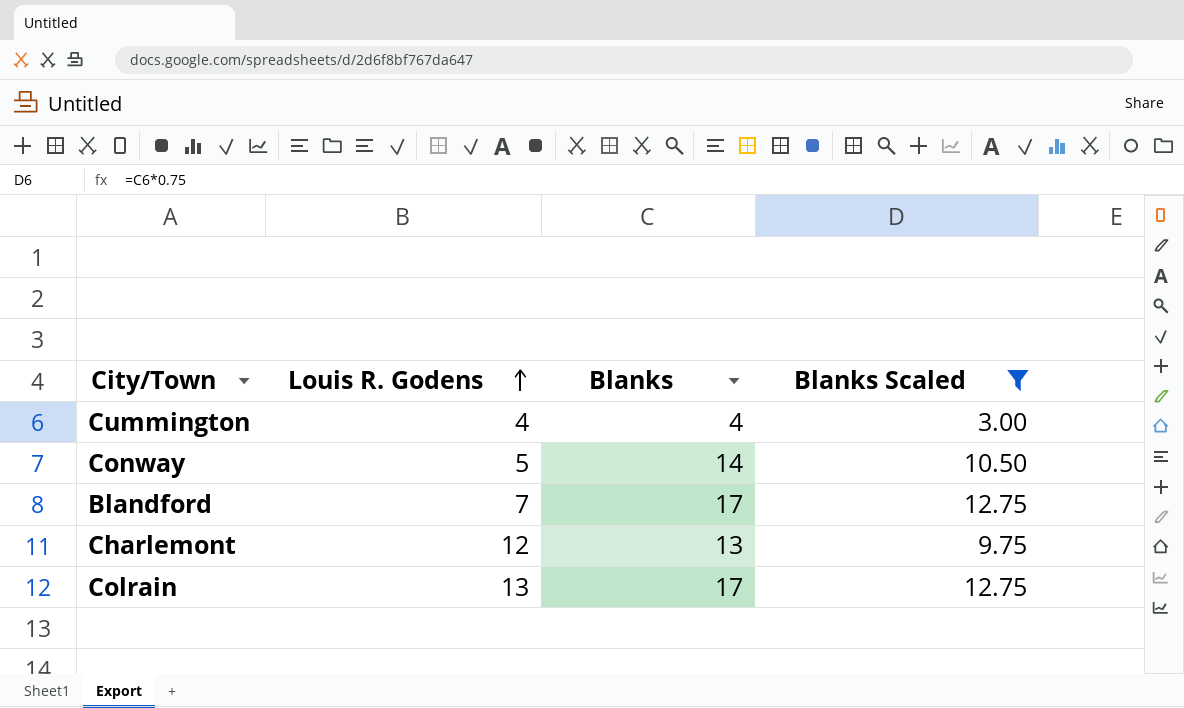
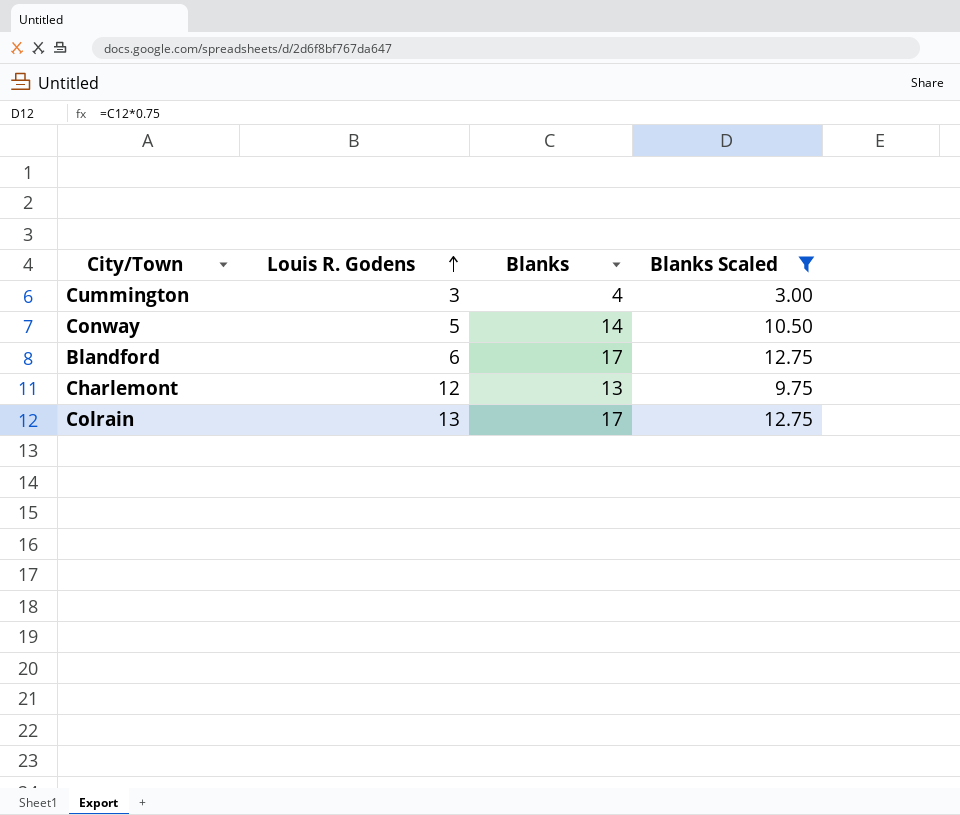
Cummington | Louis R. Godens: 4 -> 3
Blandford | Louis R. Godens: 7 -> 6

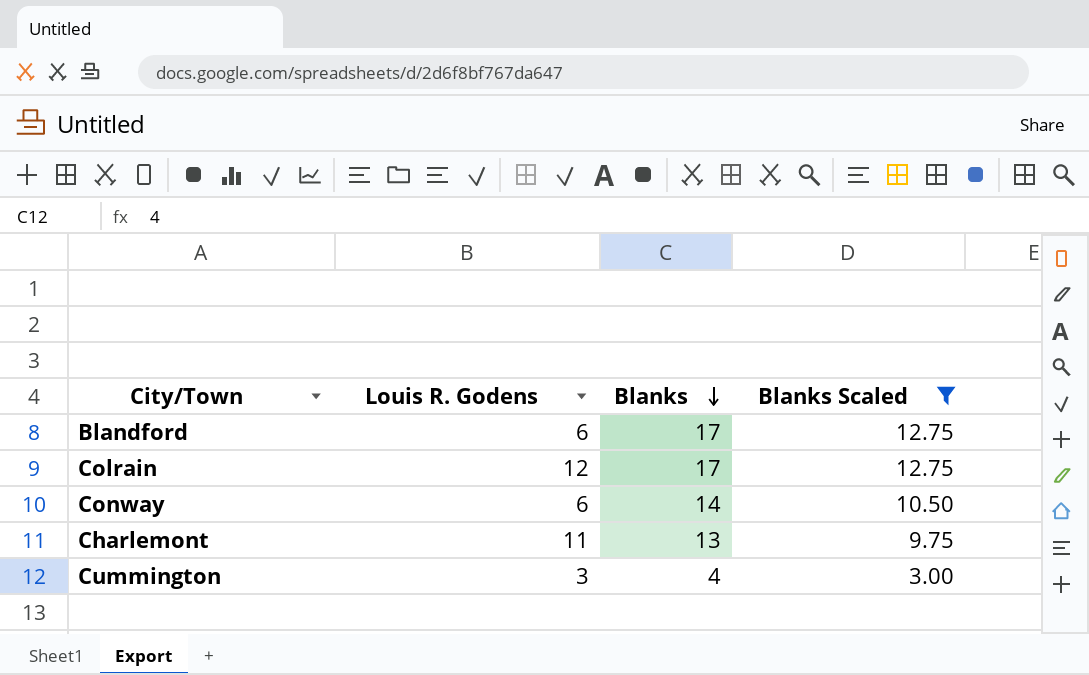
row order: Louis R. Godens ascending -> Blanks descending
Colrain | Louis R. Godens: 13 -> 12
Conway | Louis R. Godens: 5 -> 6
Charlemont | Louis R. Godens: 12 -> 11

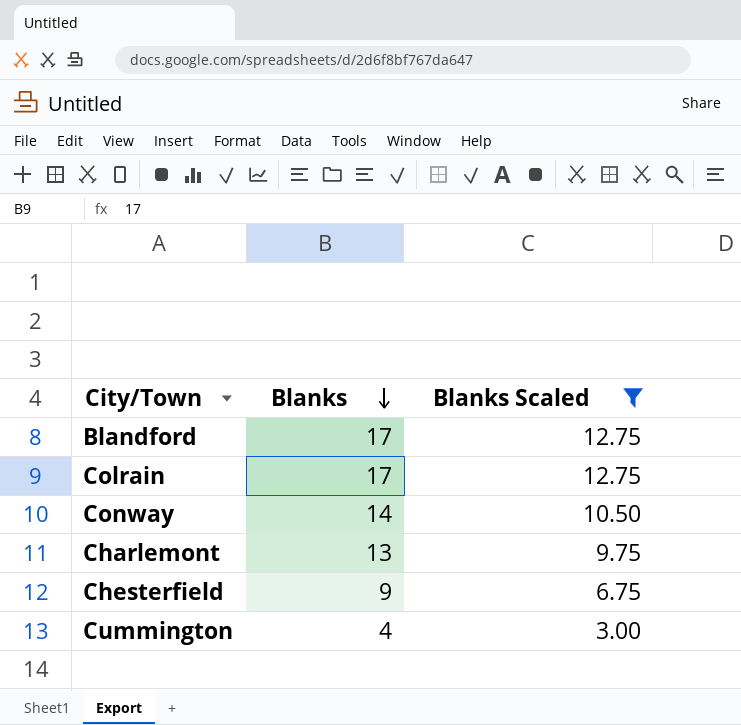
column Louis R. Godens | position: 2 -> none
row Chesterfield: none -> 9 | 6.75

